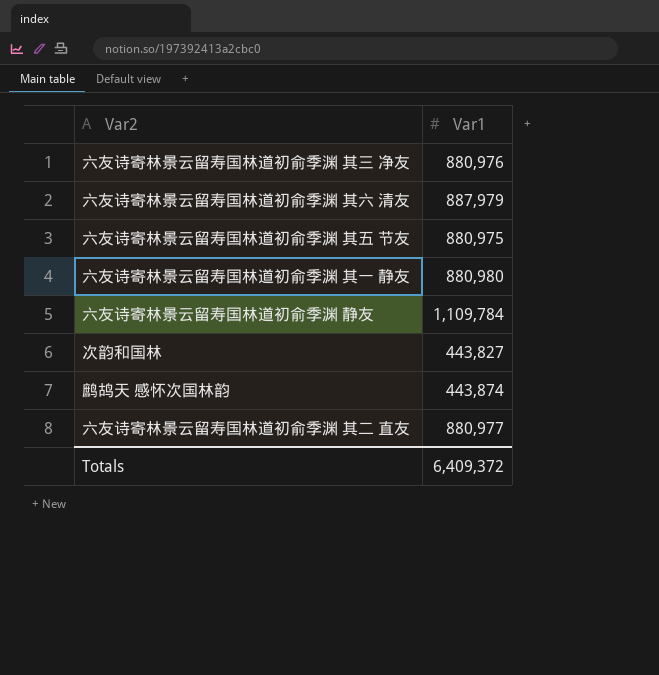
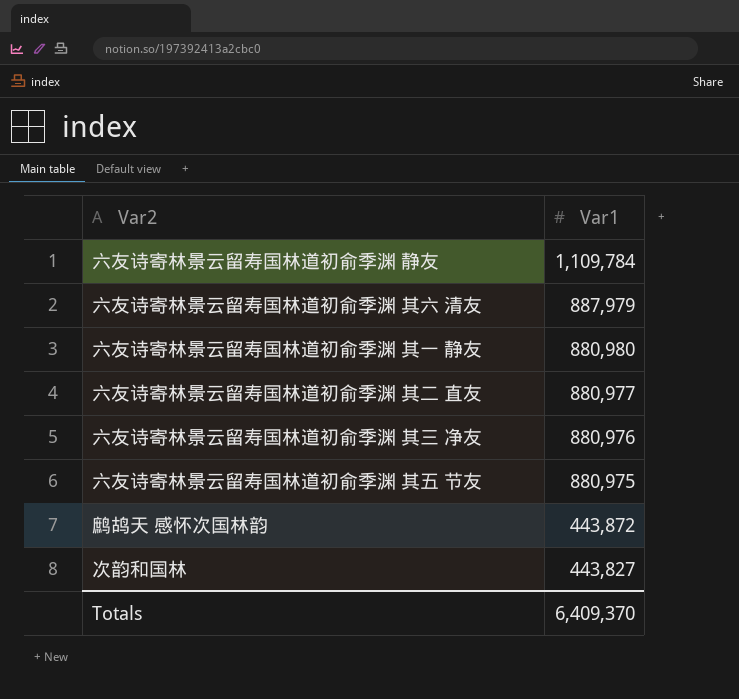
row order: none -> Var1 descending
鹧鸪天 感怀次国林韵 | Var1: 443,874 -> 443,872
Totals | Var1: 6,409,372 -> 6,409,370

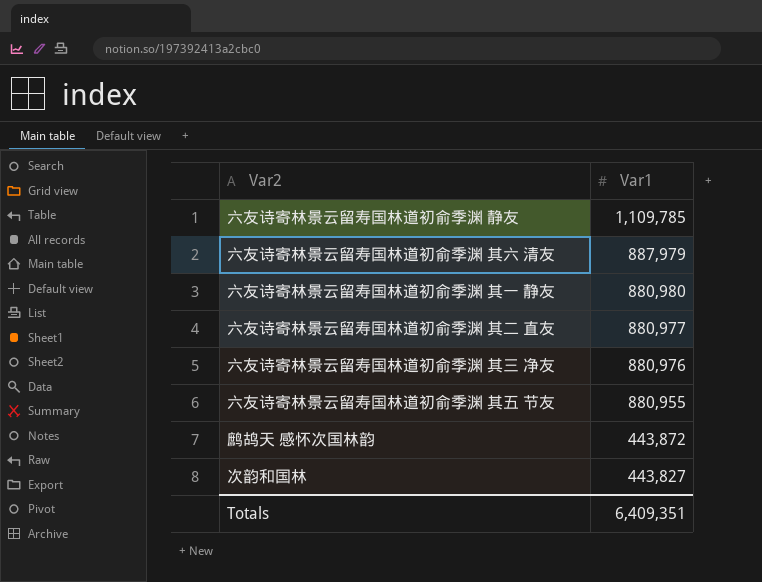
六友诗寄林景云留寿国林道初俞季渊 静友 | Var1: 1,109,784 -> 1,109,785
六友诗寄林景云留寿国林道初俞季渊 其五 节友 | Var1: 880,975 -> 880,955
Totals | Var1: 6,409,370 -> 6,409,351

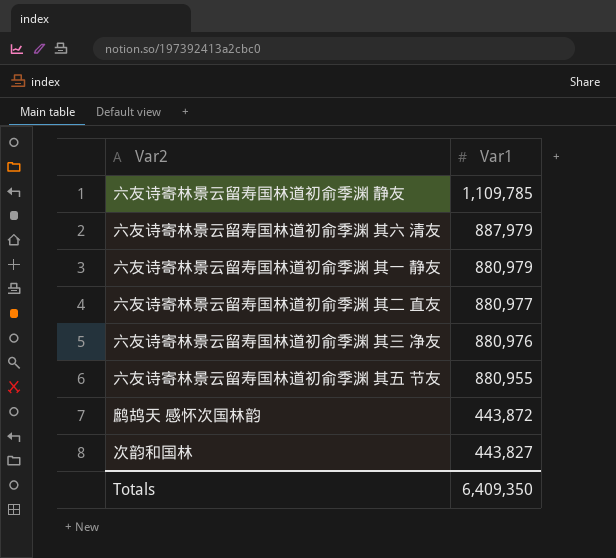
六友诗寄林景云留寿国林道初俞季渊 其一 静友 | Var1: 880,980 -> 880,979
Totals | Var1: 6,409,351 -> 6,409,350

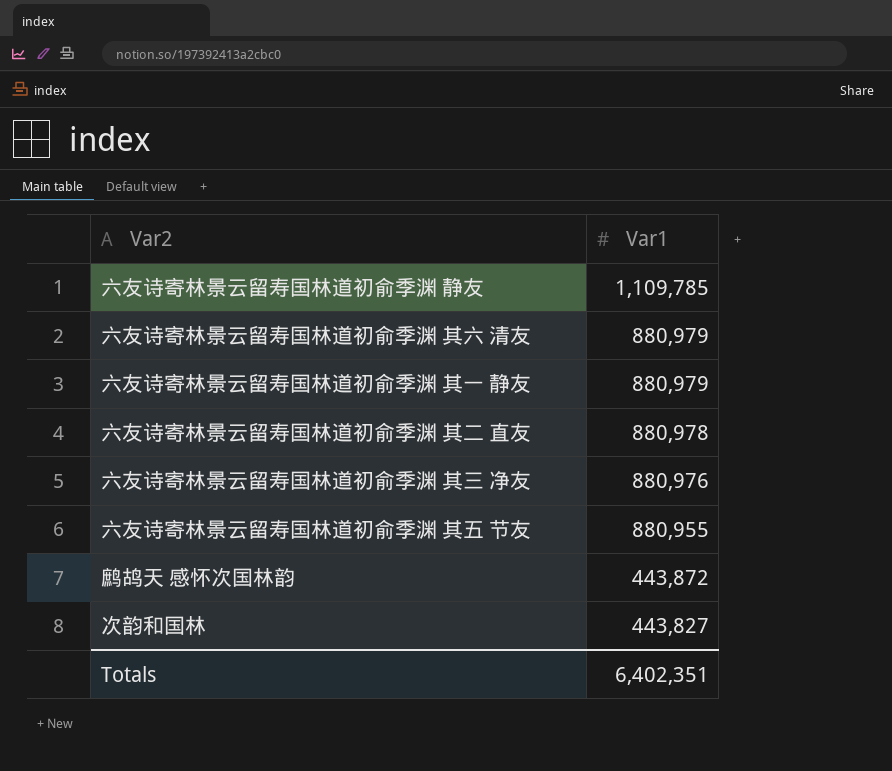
六友诗寄林景云留寿国林道初俞季渊 其六 清友 | Var1: 887,979 -> 880,979
六友诗寄林景云留寿国林道初俞季渊 其二 直友 | Var1: 880,977 -> 880,978
Totals | Var1: 6,409,350 -> 6,402,351

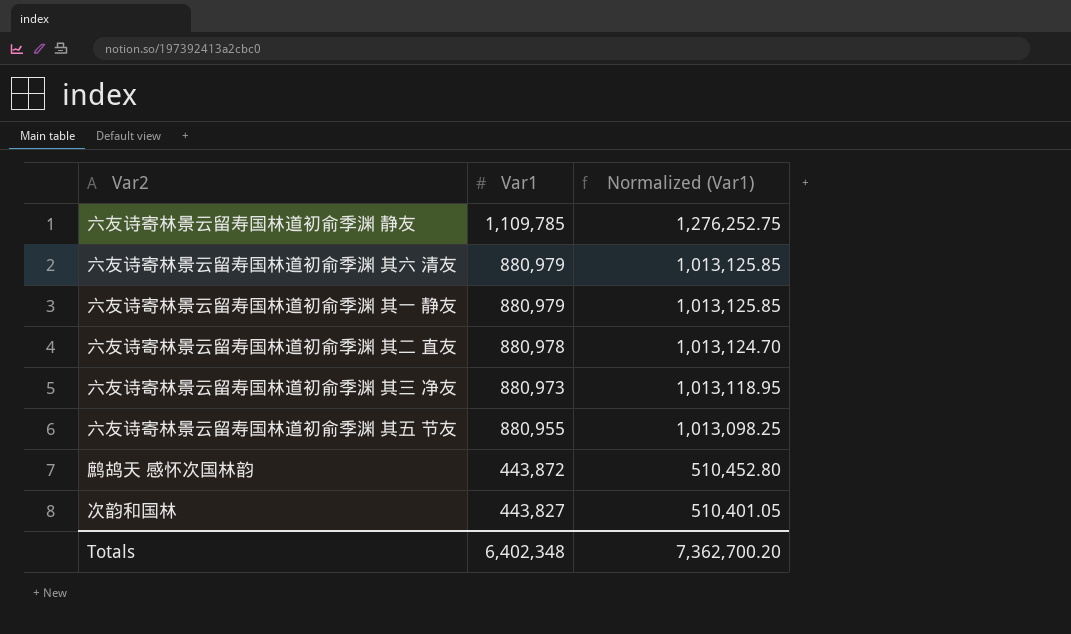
column Normalized (Var1) | formula: none -> [Var1] * 1.15
六友诗寄林景云留寿国林道初俞季渊 其三 净友 | Var1: 880,976 -> 880,973
Totals | Var1: 6,402,351 -> 6,402,348

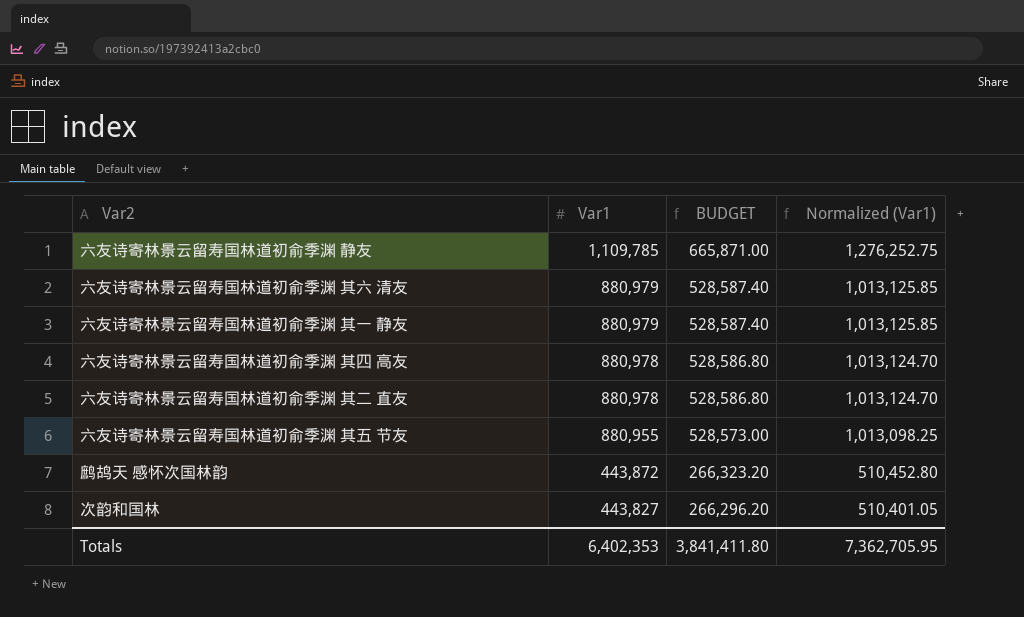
column BUDGET | formula: none -> [Var1] * 0.6
row 六友诗寄林景云留寿国林道初俞季渊 其三 净友: 880,973 | 1,013,118.95 -> none
row 六友诗寄林景云留寿国林道初俞季渊 其四 高友: none -> 880,978 | 528,586.80 | 1,013,124.70
Totals | Var1: 6,402,348 -> 6,402,353
Totals | Normalized (Var1): 7,362,700.20 -> 7,362,705.95

